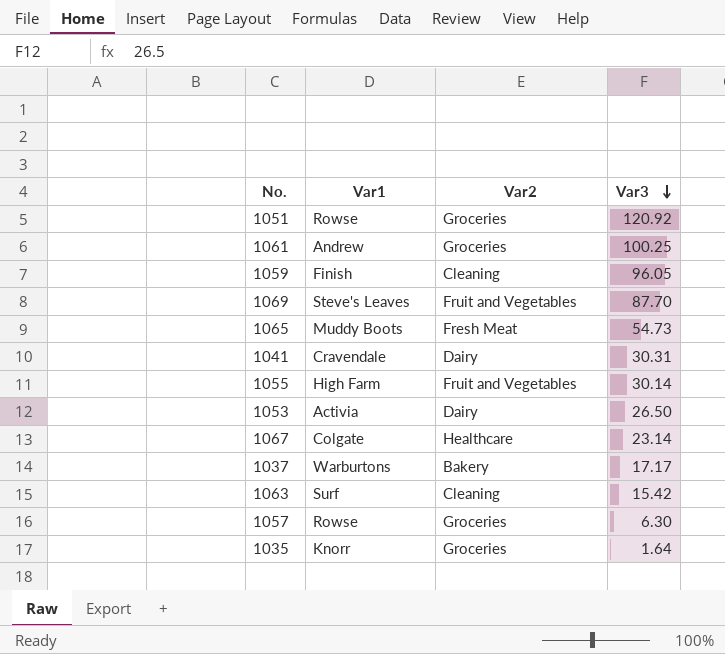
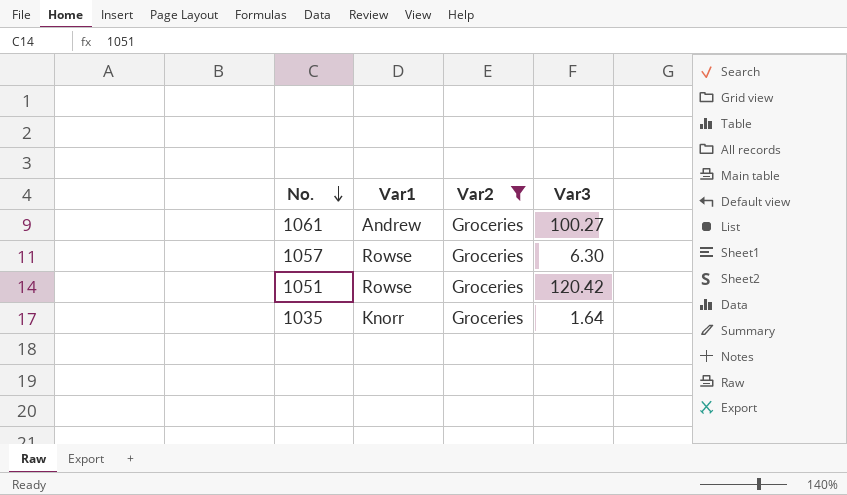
filter: none -> Var2 = Groceries
row order: Var3 descending -> No. descending
1061 | Var3: 100.25 -> 100.27
1051 | Var3: 120.92 -> 120.42

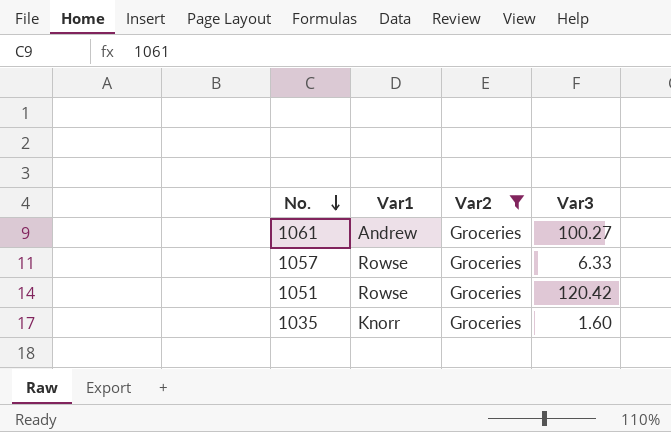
1057 | Var3: 6.30 -> 6.33
1035 | Var3: 1.64 -> 1.60

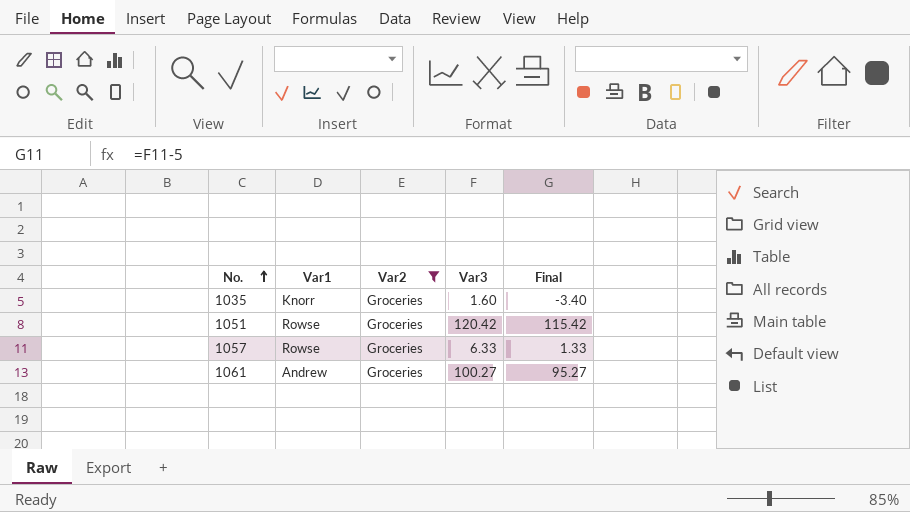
row order: No. descending -> No. ascending
column Final | formula: none -> [Var3] - 5

